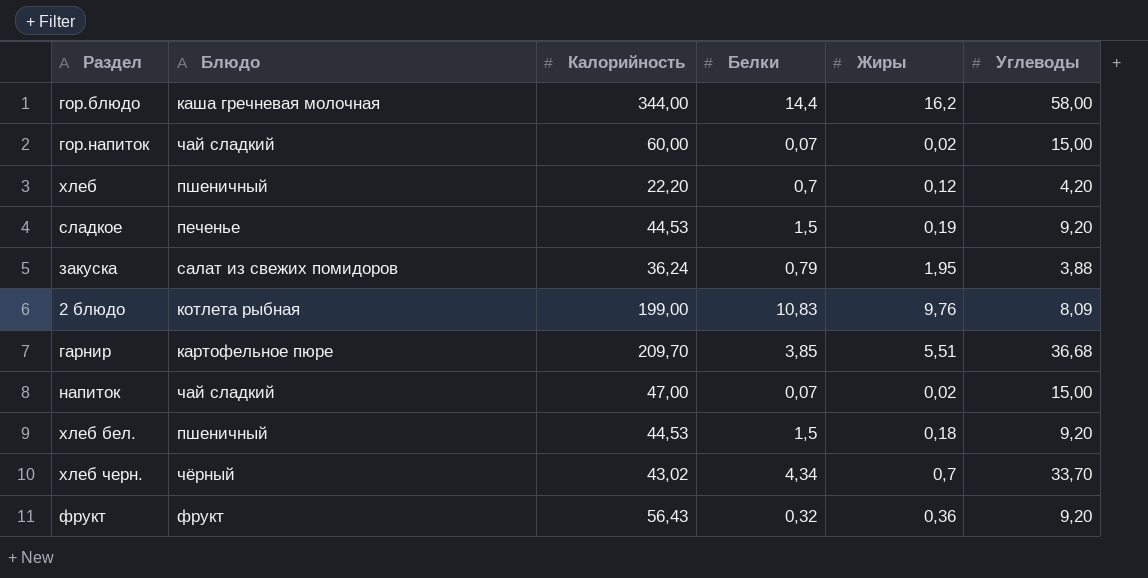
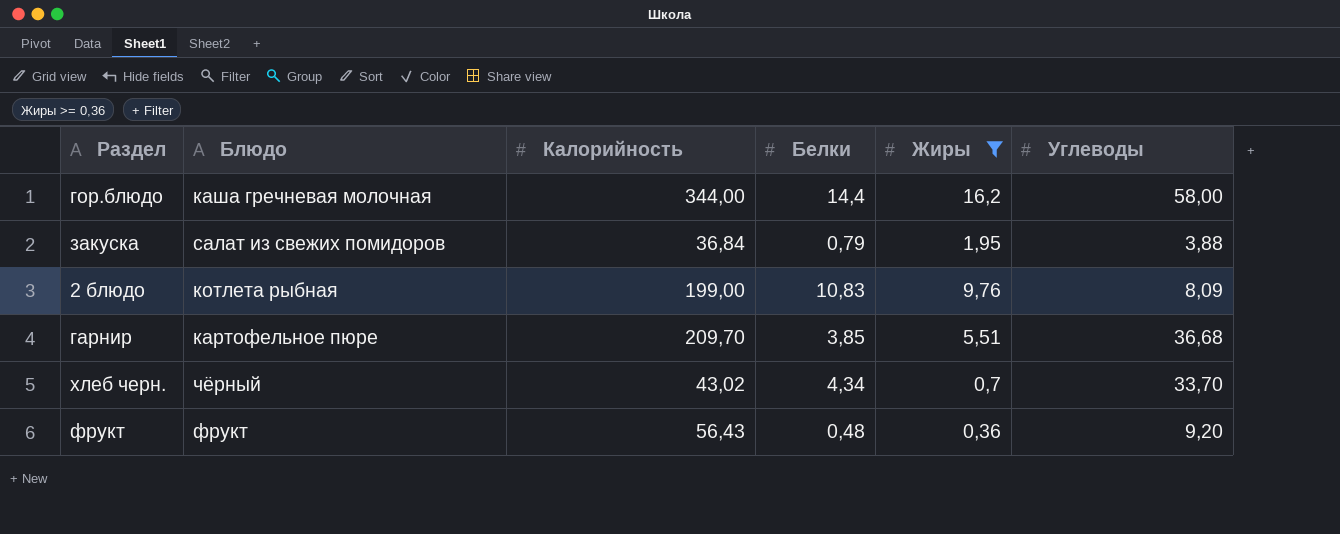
filter: none -> Жиры >= 0,36
закуска | Калорийность: 36,24 -> 36,84
фрукт | Белки: 0,32 -> 0,48

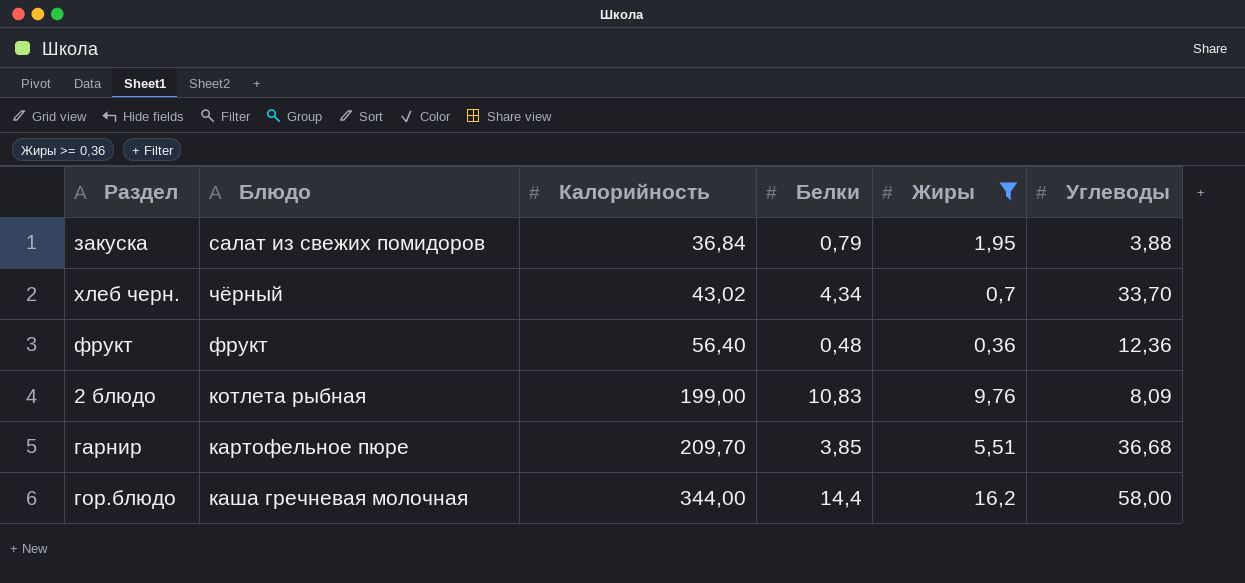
row order: none -> Калорийность ascending
фрукт | Калорийность: 56,43 -> 56,40
фрукт | Углеводы: 9,20 -> 12,36

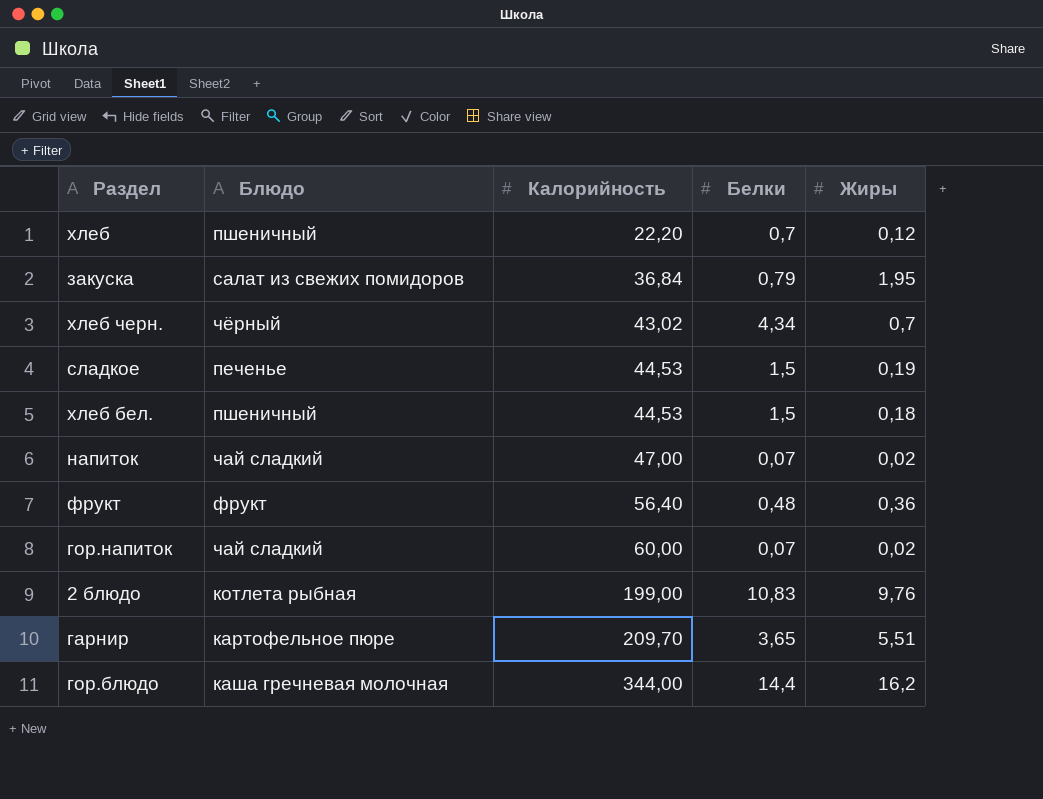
filter: Жиры >= 0,36 -> none
column Углеводы | position: 6 -> none
гарнир | Белки: 3,85 -> 3,65

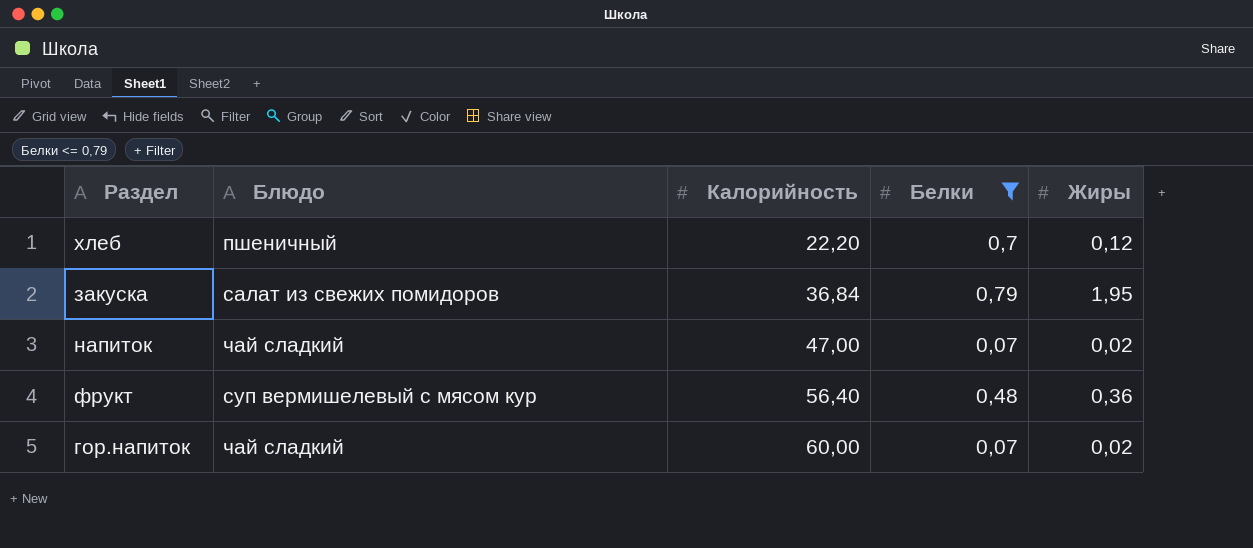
filter: none -> Белки <= 0,79
фрукт | Блюдо: фрукт -> суп вермишелевый с мясом кур

